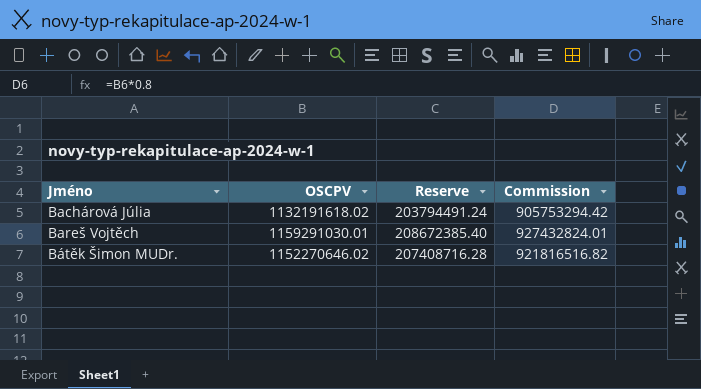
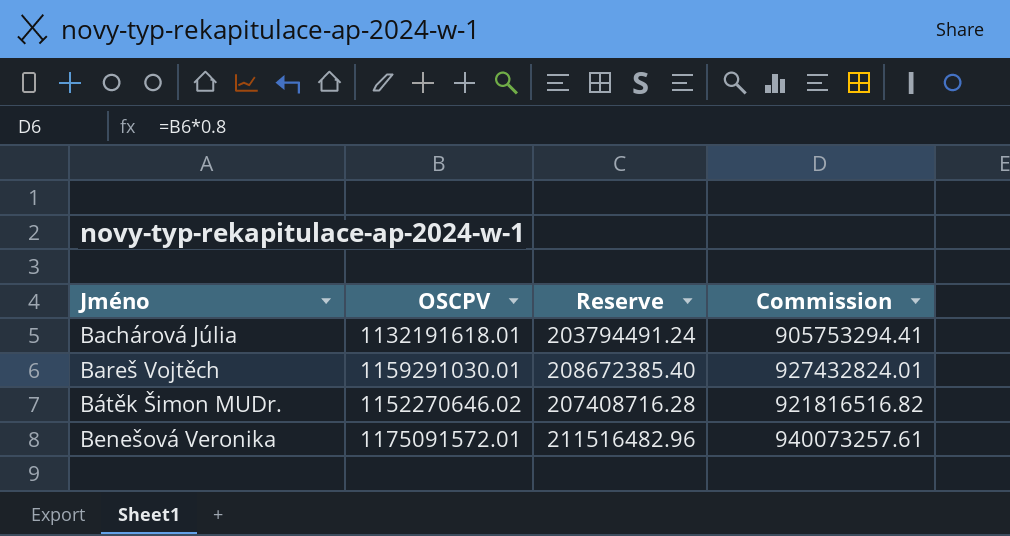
Bachárová Júlia | OSCPV: 1132191618.02 -> 1132191618.01
Bachárová Júlia | Commission: 905753294.42 -> 905753294.41
row Benešová Veronika: none -> 1175091572.01 | 211516482.96 | 940073257.61

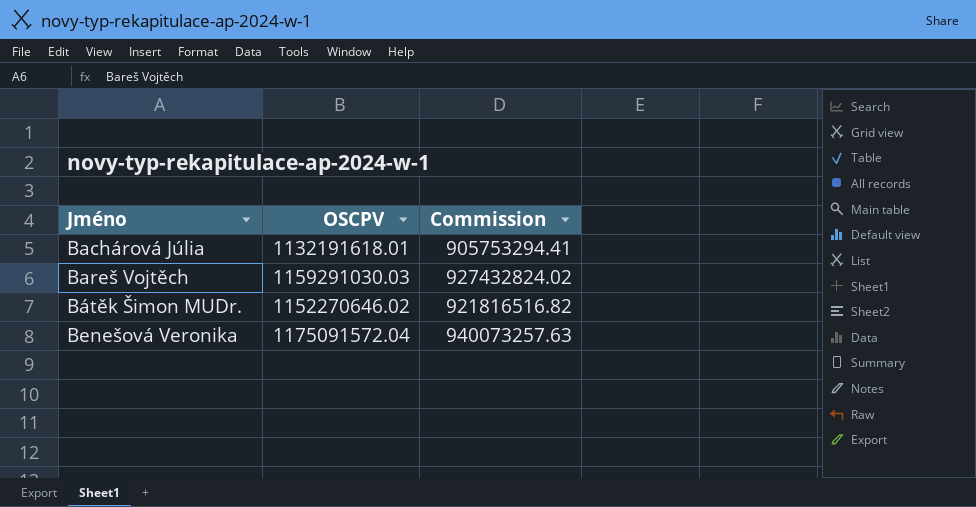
column Reserve | formula: [OSCPV] * 0.18 -> none
Bareš Vojtěch | OSCPV: 1159291030.01 -> 1159291030.03
Bareš Vojtěch | Commission: 927432824.01 -> 927432824.02
Benešová Veronika | OSCPV: 1175091572.01 -> 1175091572.04
Benešová Veronika | Commission: 940073257.61 -> 940073257.63

